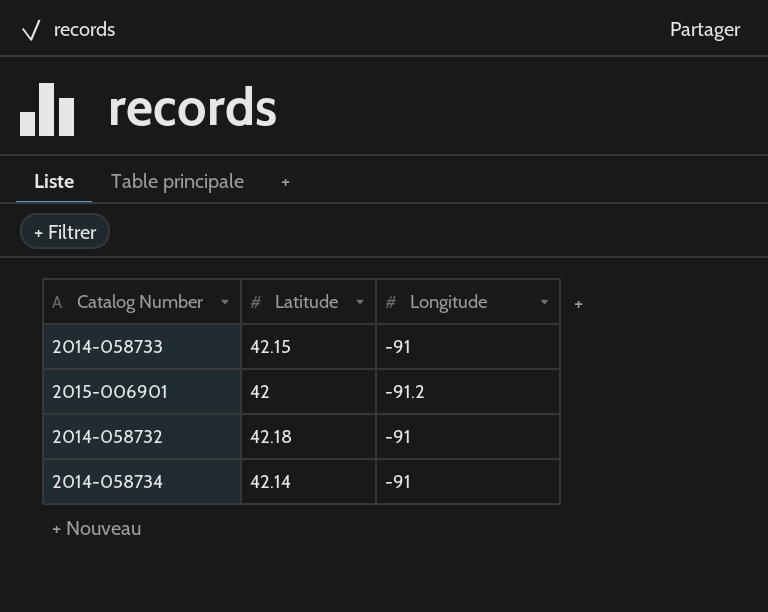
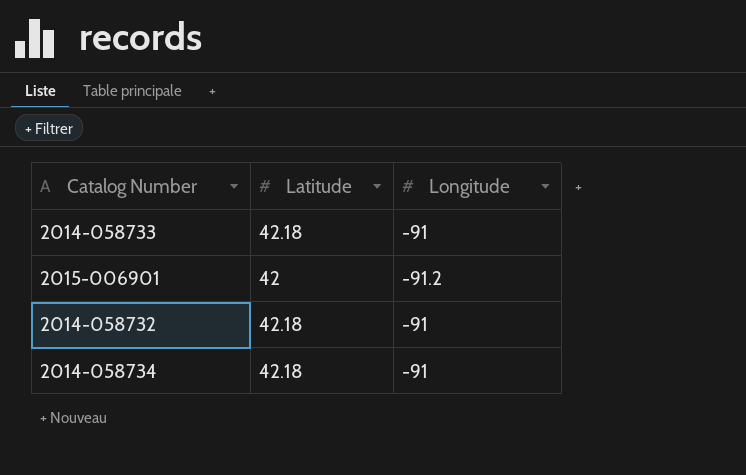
2014-058733 | Latitude: 42.15 -> 42.18
2014-058734 | Latitude: 42.14 -> 42.18

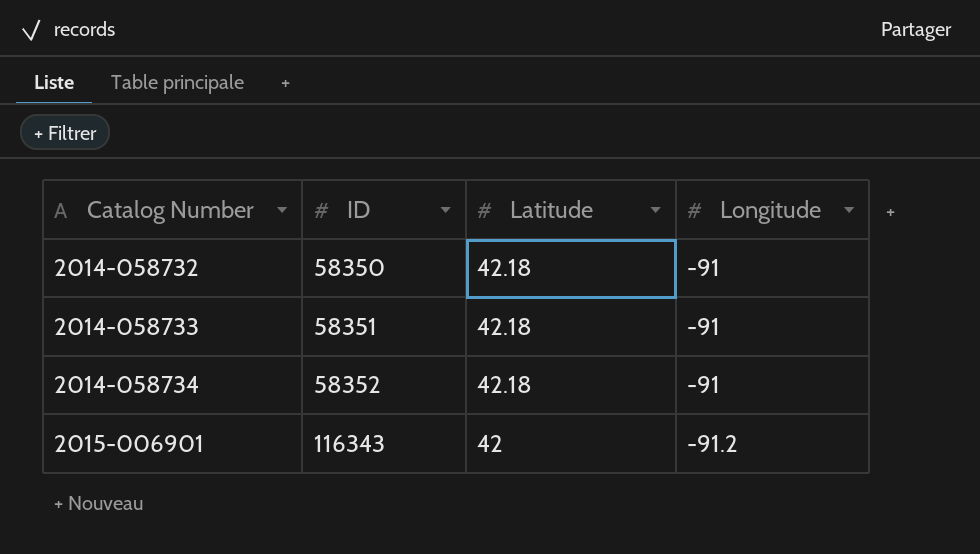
row order: none -> Catalog Number ascending
column ID | position: none -> 2

